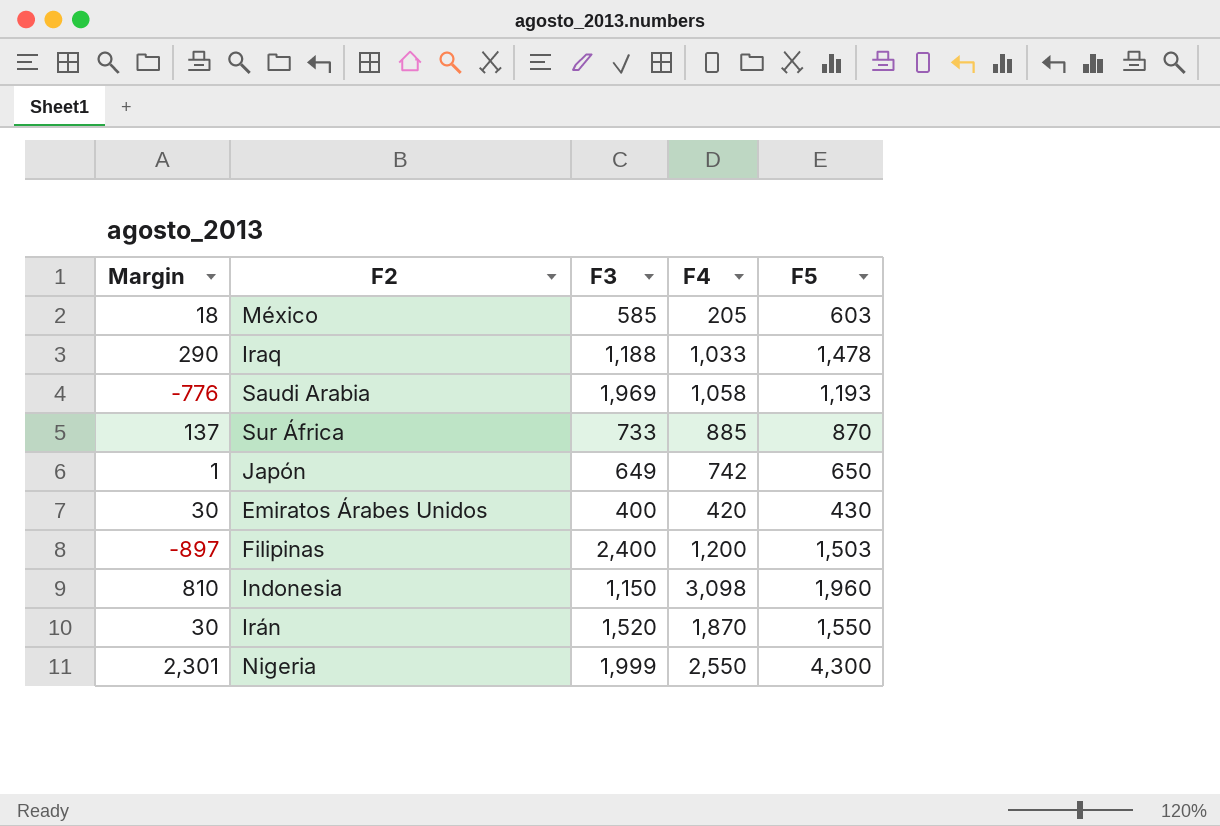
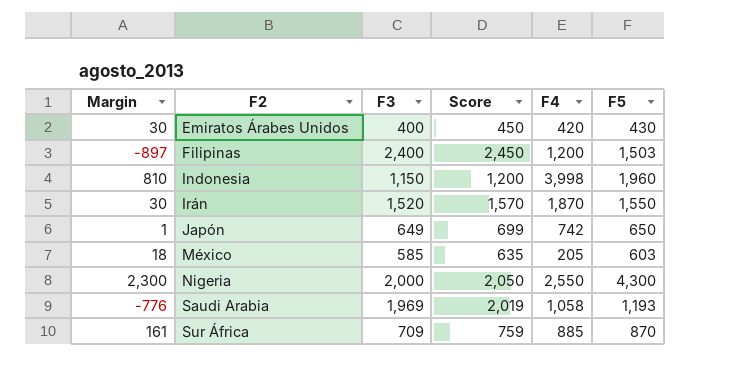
row order: none -> F2 ascending
column Score | formula: none -> [F3] + 50
row Iraq: 290 | 1,188 | 1,033 | 1,478 -> none
Indonesia | F4: 3,098 -> 3,998
Nigeria | Margin: 2,301 -> 2,300
Nigeria | F3: 1,999 -> 2,000
Sur África | Margin: 137 -> 161
Sur África | F3: 733 -> 709

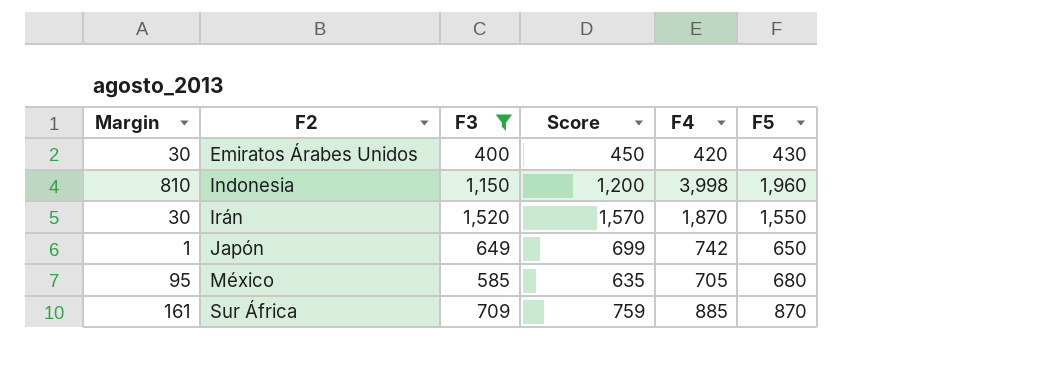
filter: none -> F3 <= 1,520
México | Margin: 18 -> 95
México | F4: 205 -> 705
México | F5: 603 -> 680

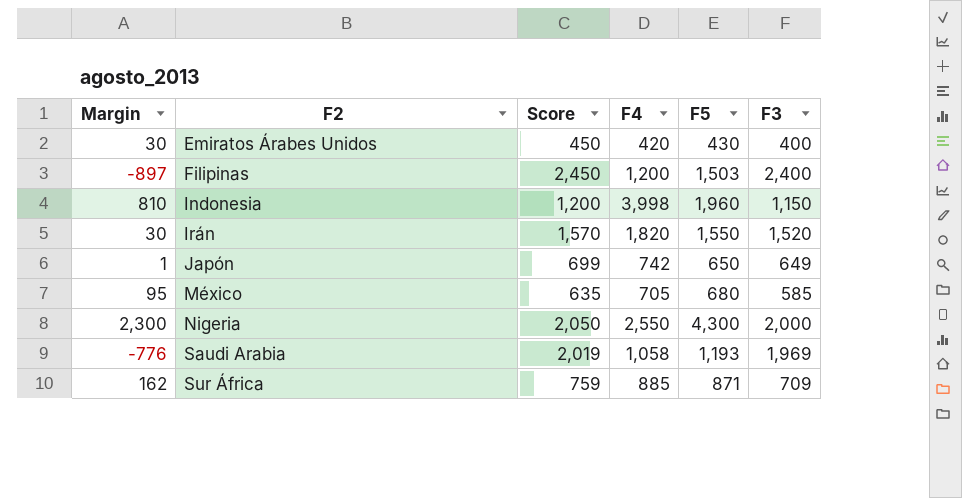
filter: F3 <= 1,520 -> none
column F3 | position: 3 -> 6
Irán | F4: 1,870 -> 1,820
Sur África | Margin: 161 -> 162
Sur África | F5: 870 -> 871

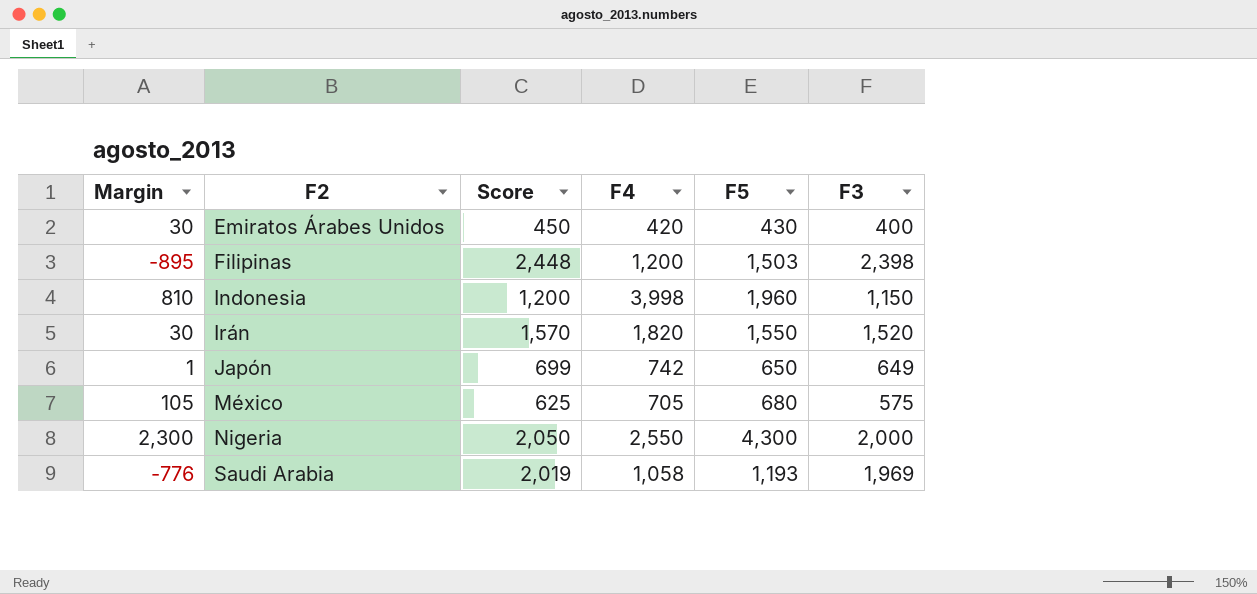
row Sur África: 162 | 759 | 885 | 871 | 709 -> none
Filipinas | Margin: -897 -> -895
Filipinas | Score: 2,450 -> 2,448
Filipinas | F3: 2,400 -> 2,398
México | Margin: 95 -> 105
México | Score: 635 -> 625
México | F3: 585 -> 575

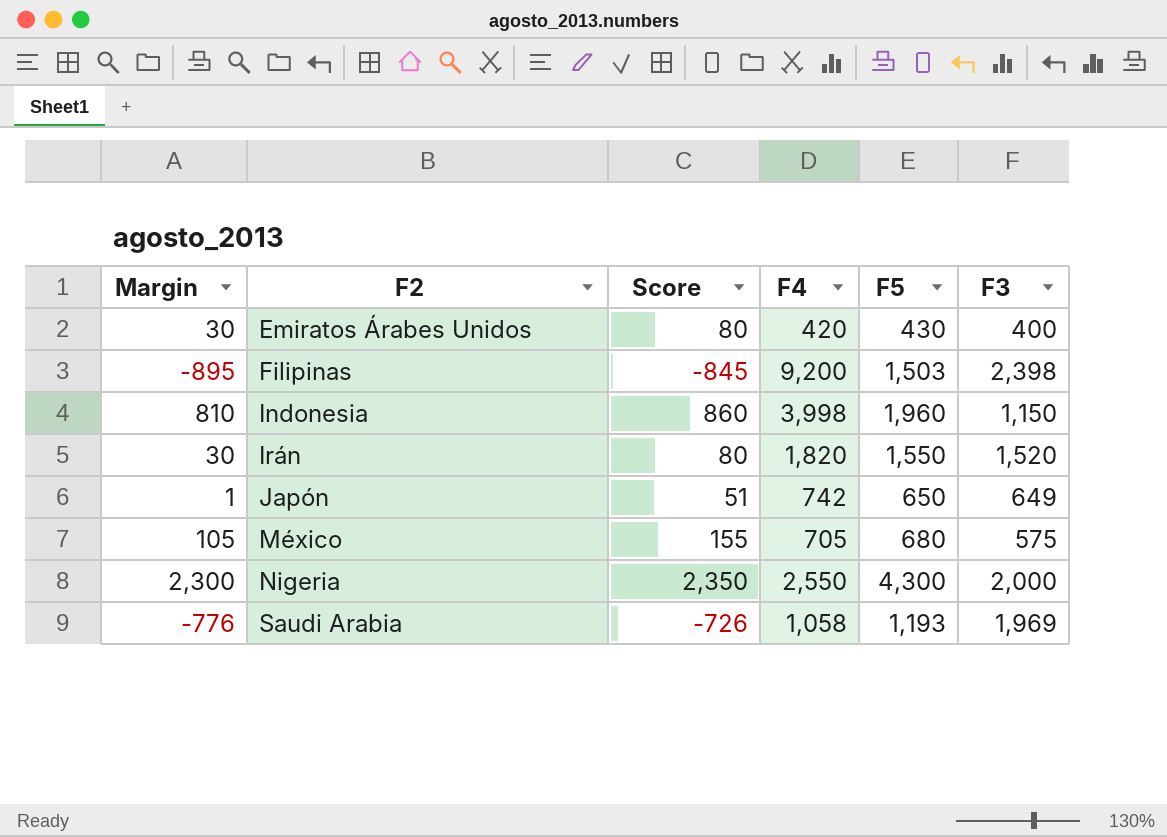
column Score | formula: [F3] + 50 -> [Margin] + 50
Filipinas | F4: 1,200 -> 9,200

